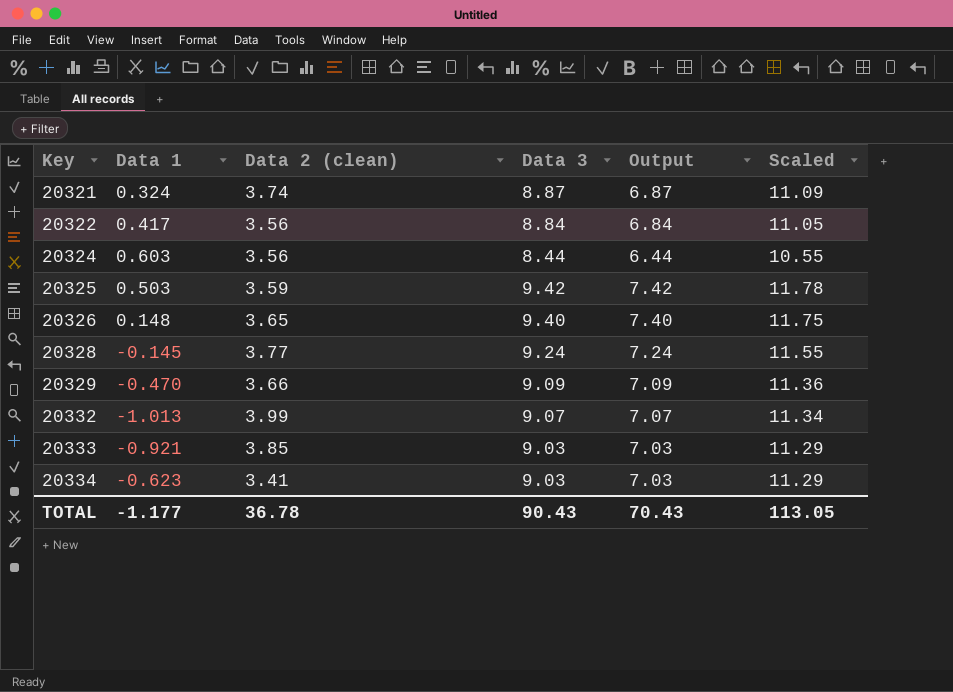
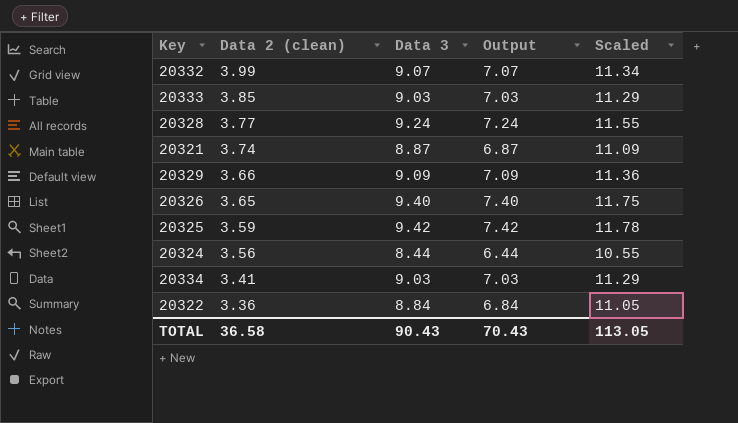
row order: Key ascending -> Data 2 (clean) descending
column Data 1 | position: 2 -> none
20322 | Data 2 (clean): 3.56 -> 3.36
TOTAL | Data 2 (clean): 36.78 -> 36.58

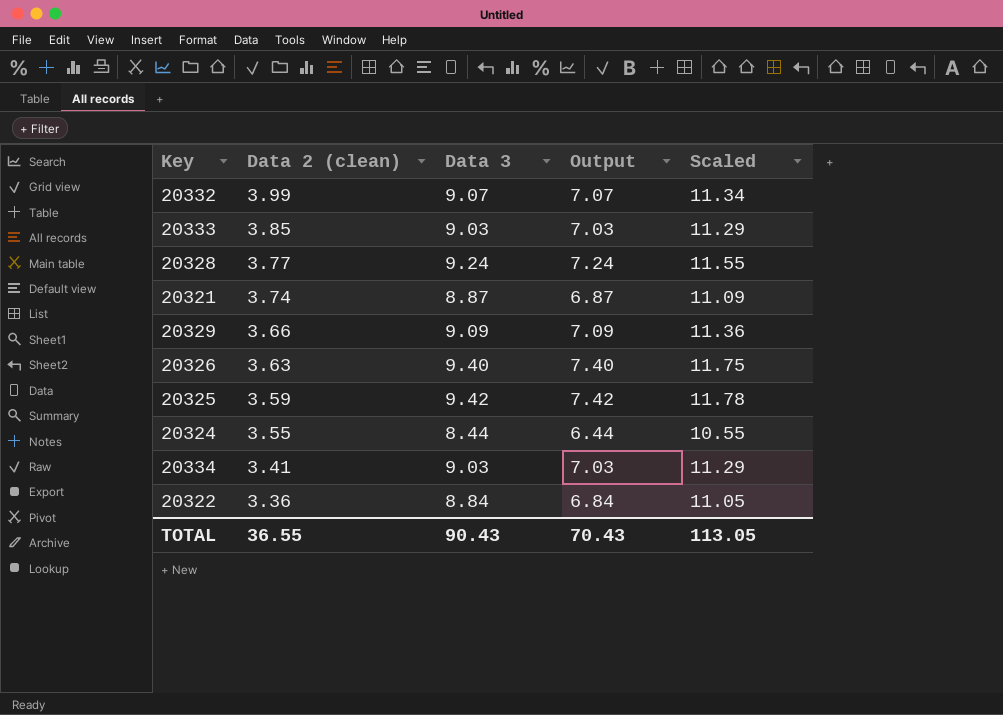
20326 | Data 2 (clean): 3.65 -> 3.63
20324 | Data 2 (clean): 3.56 -> 3.55
TOTAL | Data 2 (clean): 36.58 -> 36.55

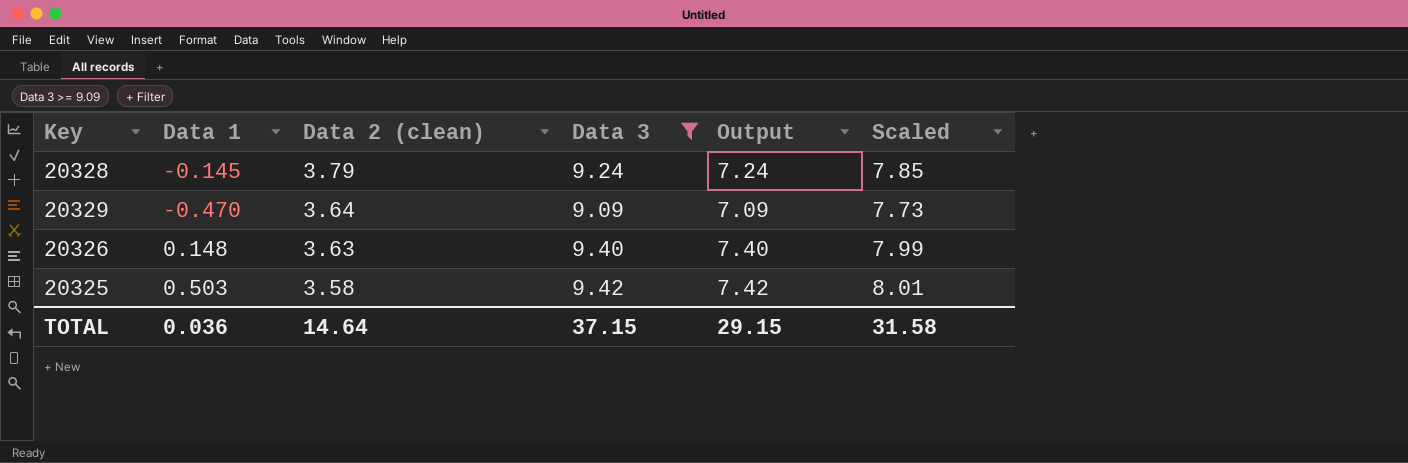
filter: none -> Data 3 >= 9.09
column Data 1 | position: none -> 2
column Scaled | formula: [Data 3] * 1.25 -> [Data 3] * 0.85
20328 | Data 2 (clean): 3.77 -> 3.79
20329 | Data 2 (clean): 3.66 -> 3.64
20325 | Data 2 (clean): 3.59 -> 3.58
TOTAL | Data 2 (clean): 36.55 -> 14.64
TOTAL | Data 3: 90.43 -> 37.15
TOTAL | Output: 70.43 -> 29.15
TOTAL | Scaled: 113.05 -> 31.58

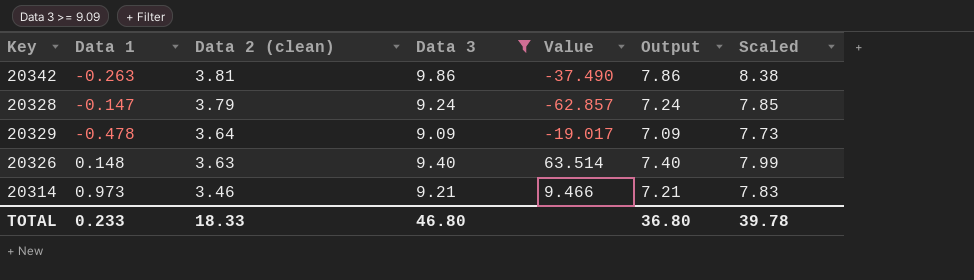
column Value | formula: none -> [Data 3] / [Data 1]
row 20325: 0.503 | 3.58 | 9.42 | 7.42 | 8.01 -> none
row 20342: none -> -0.263 | 3.81 | 9.86 | -37.490 | 7.86 | 8.38
20328 | Data 1: -0.145 -> -0.147
20329 | Data 1: -0.470 -> -0.478
row 20314: none -> 0.973 | 3.46 | 9.21 | 9.466 | 7.21 | 7.83
TOTAL | Data 1: 0.036 -> 0.233
TOTAL | Data 2 (clean): 14.64 -> 18.33
TOTAL | Data 3: 37.15 -> 46.80
TOTAL | Output: 29.15 -> 36.80
TOTAL | Scaled: 31.58 -> 39.78

